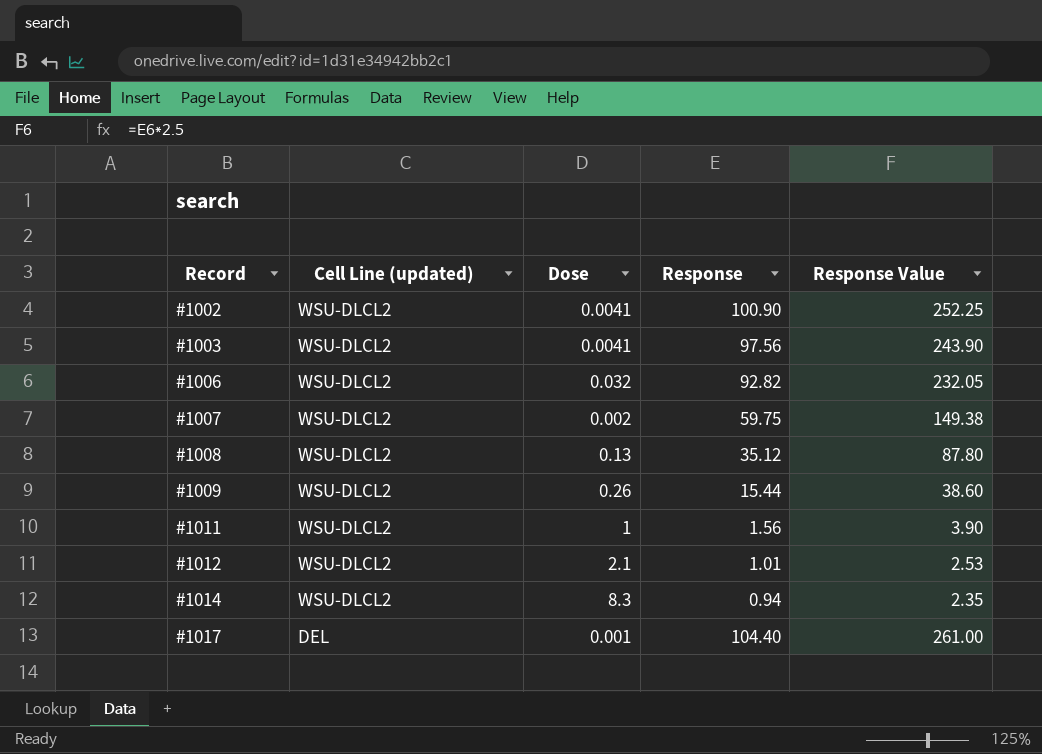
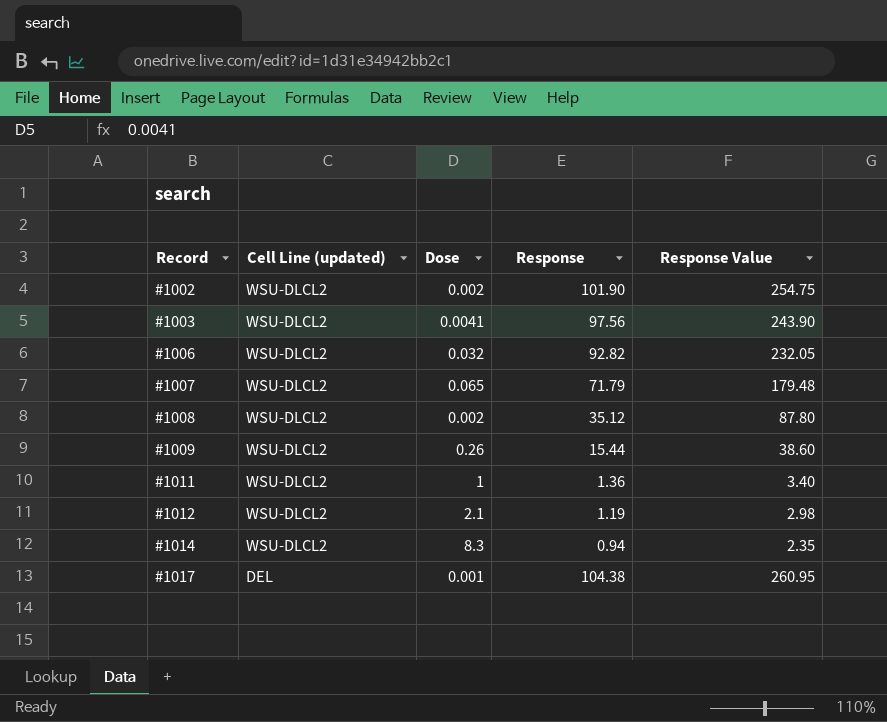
#1002 | Dose: 0.0041 -> 0.002
#1002 | Response: 100.90 -> 101.90
#1002 | Response Value: 252.25 -> 254.75
#1007 | Dose: 0.002 -> 0.065
#1007 | Response: 59.75 -> 71.79
#1007 | Response Value: 149.38 -> 179.48
#1008 | Dose: 0.13 -> 0.002
#1011 | Response: 1.56 -> 1.36
#1011 | Response Value: 3.90 -> 3.40
#1012 | Response: 1.01 -> 1.19
#1012 | Response Value: 2.53 -> 2.98
#1017 | Response: 104.40 -> 104.38
#1017 | Response Value: 261.00 -> 260.95

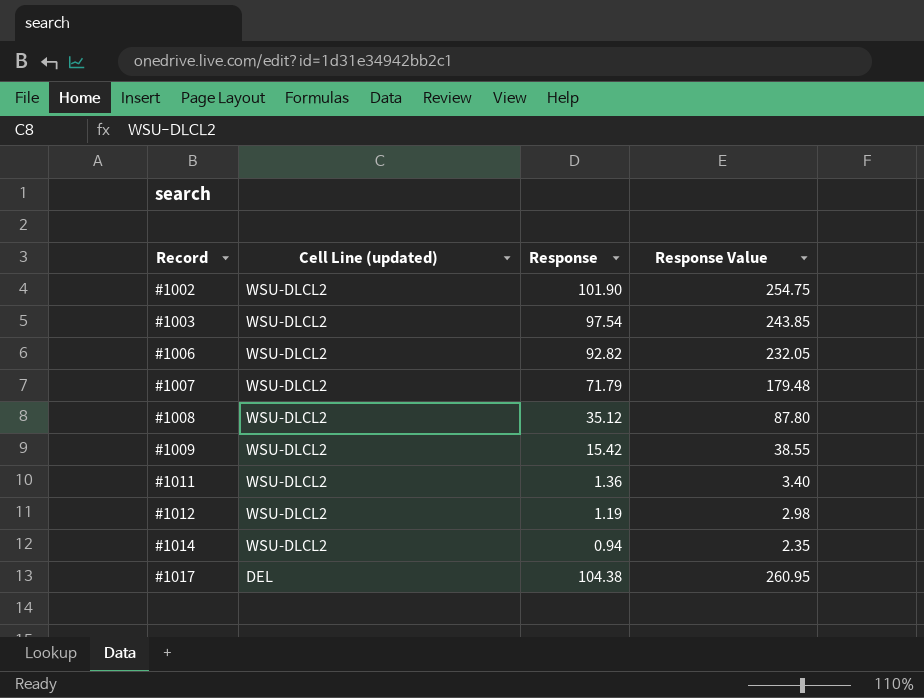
column Dose | position: 3 -> none
#1003 | Response: 97.56 -> 97.54
#1003 | Response Value: 243.90 -> 243.85
#1009 | Response: 15.44 -> 15.42
#1009 | Response Value: 38.60 -> 38.55

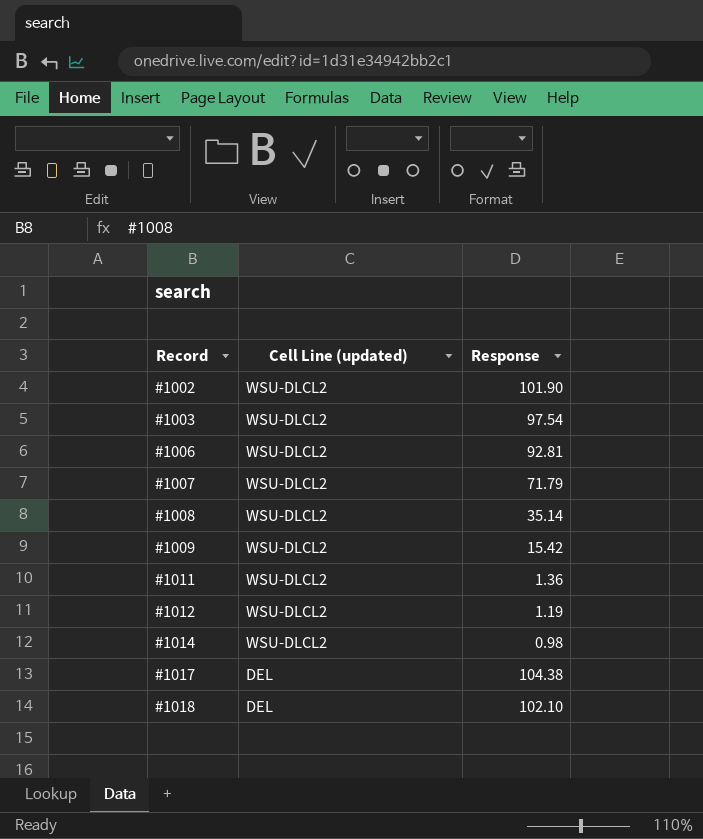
column Response Value | formula: [Response] * 2.5 -> none
#1006 | Response: 92.82 -> 92.81
#1008 | Response: 35.12 -> 35.14
#1014 | Response: 0.94 -> 0.98
row #1018: none -> DEL | 102.10

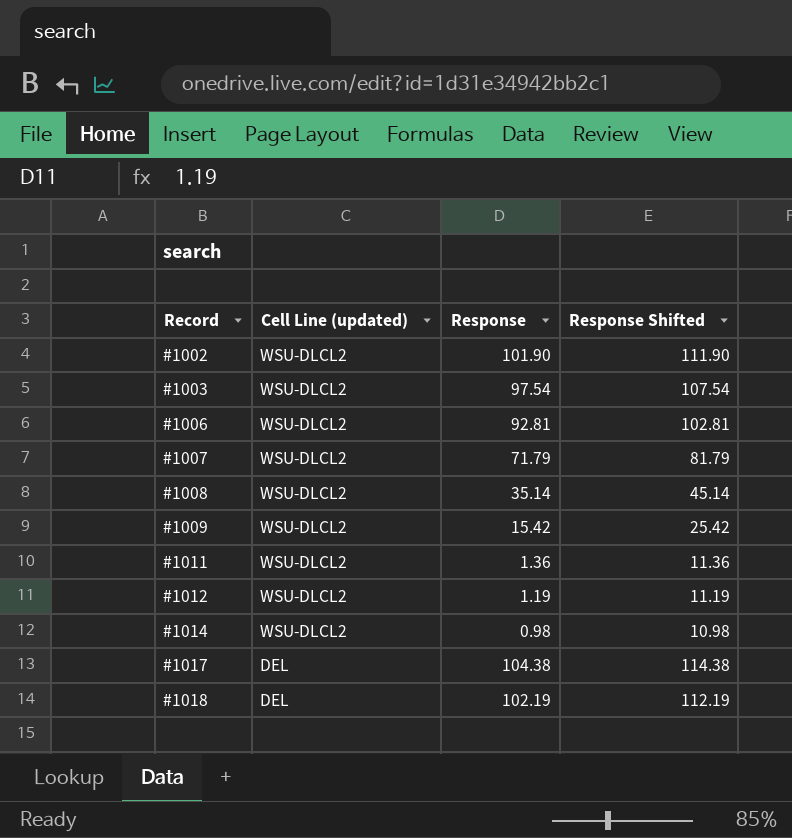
column Response Shifted | formula: none -> [Response] + 10
#1018 | Response: 102.10 -> 102.19

